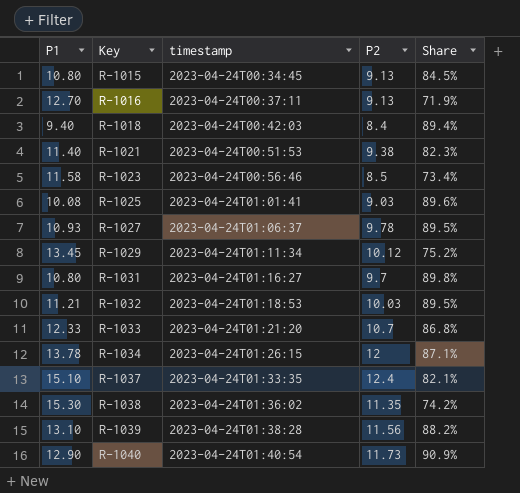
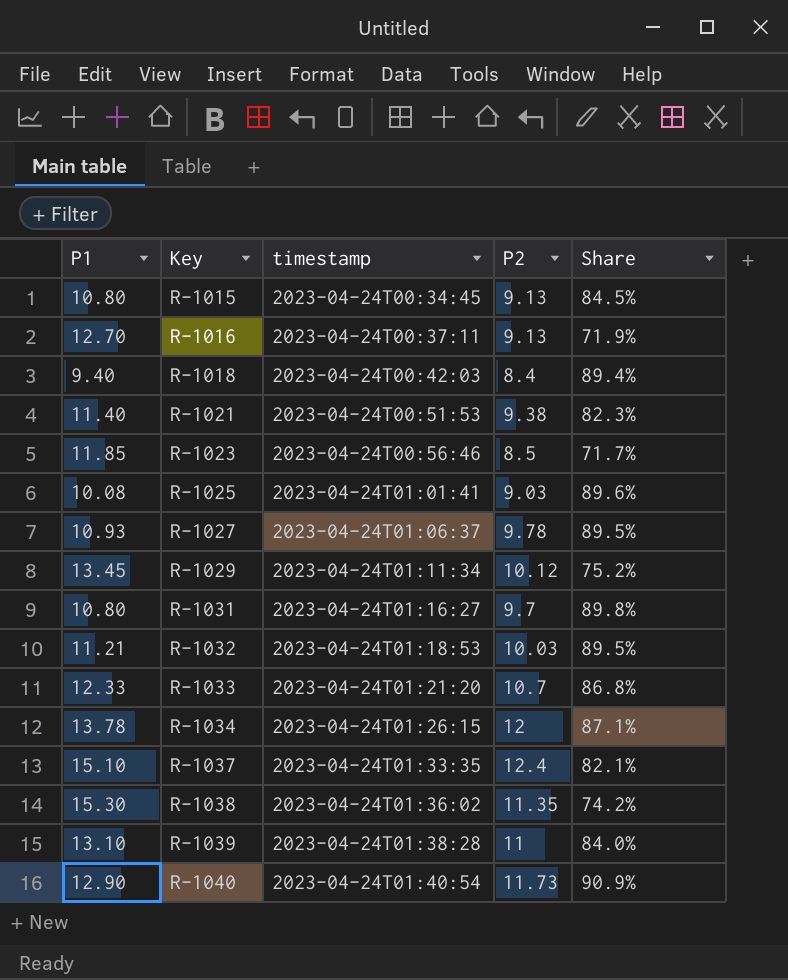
R-1023 | P1: 11.58 -> 11.85
R-1023 | Share: 73.4% -> 71.7%
R-1039 | P2: 11.56 -> 11
R-1039 | Share: 88.2% -> 84.0%

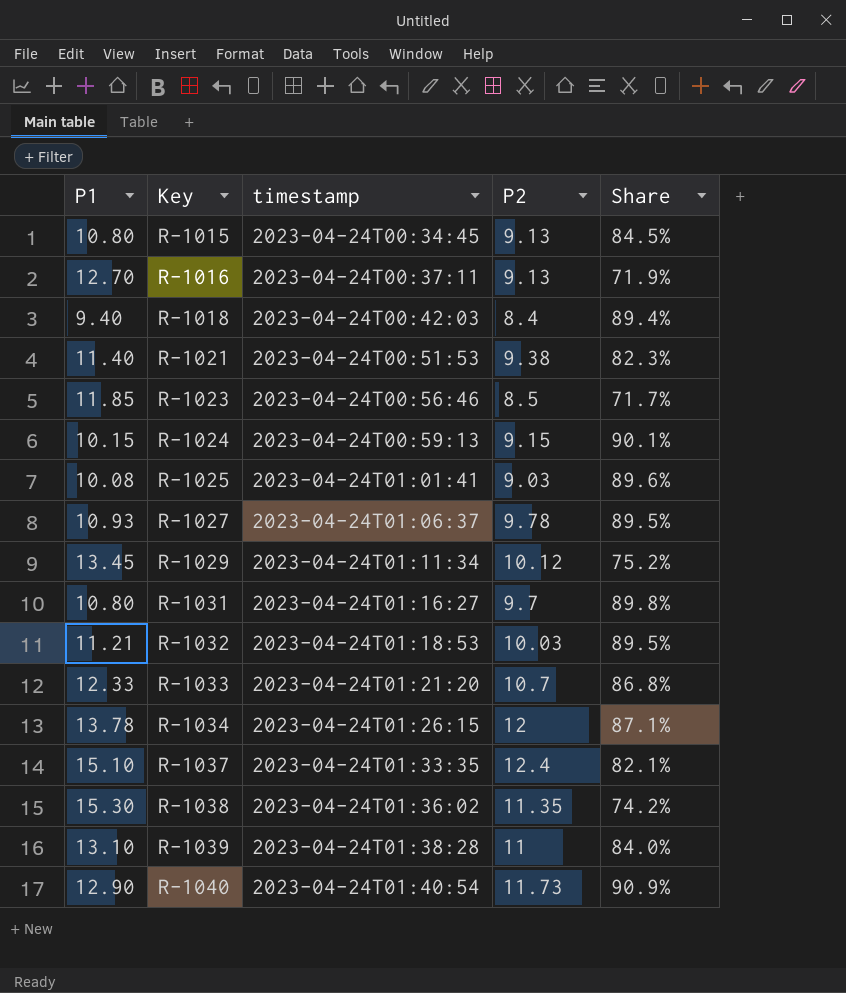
row R-1024: none -> 10.15 | 2023-04-24T00:59:13 | 9.15 | 90.1%

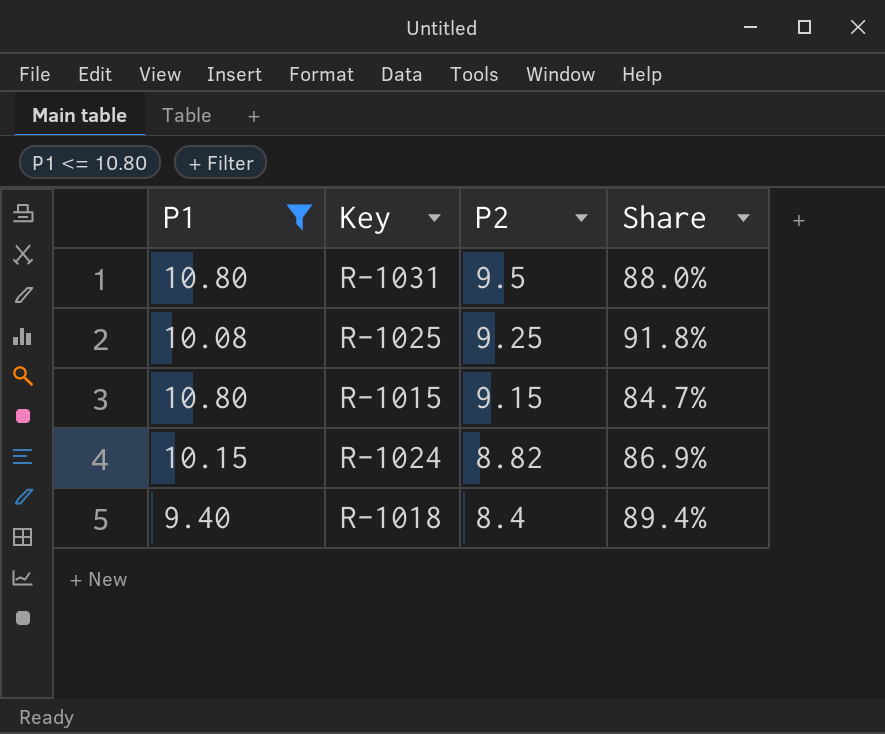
filter: none -> P1 <= 10.80
row order: Key ascending -> P2 descending
column timestamp | position: 3 -> none
R-1031 | P2: 9.7 -> 9.5
R-1031 | Share: 89.8% -> 88.0%
R-1025 | P2: 9.03 -> 9.25
R-1025 | Share: 89.6% -> 91.8%
R-1015 | P2: 9.13 -> 9.15
R-1015 | Share: 84.5% -> 84.7%
R-1024 | P2: 9.15 -> 8.82
R-1024 | Share: 90.1% -> 86.9%

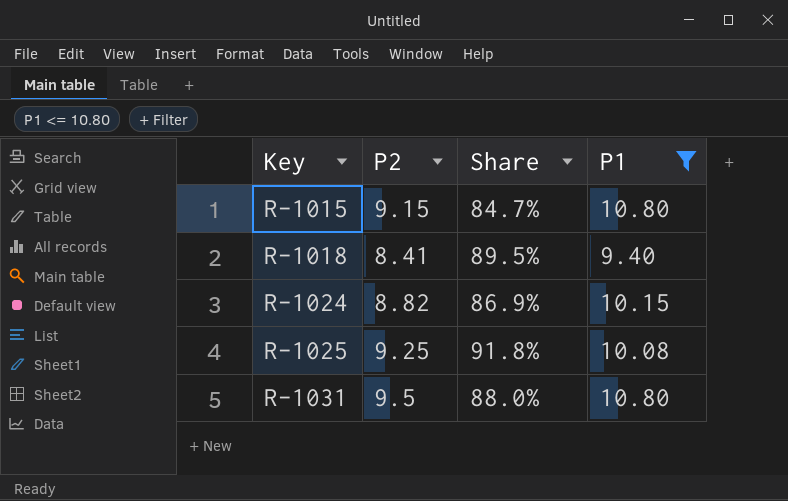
row order: P2 descending -> Key ascending
column P1 | position: 1 -> 4
R-1018 | P2: 8.4 -> 8.41
R-1018 | Share: 89.4% -> 89.5%

